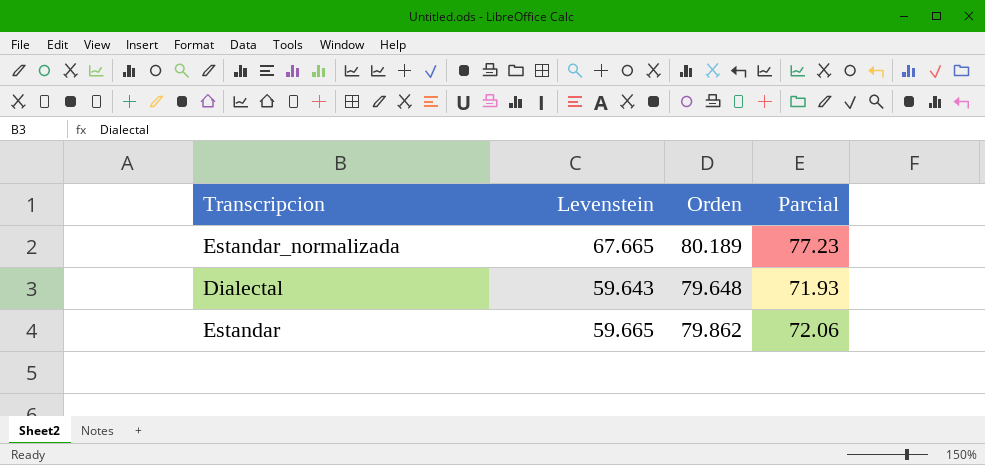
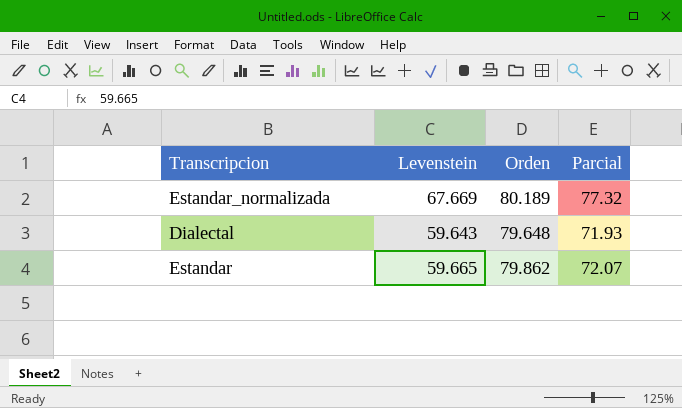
Estandar_normalizada | Levenstein: 67.665 -> 67.669
Estandar_normalizada | Parcial: 77.23 -> 77.32
Estandar | Parcial: 72.06 -> 72.07

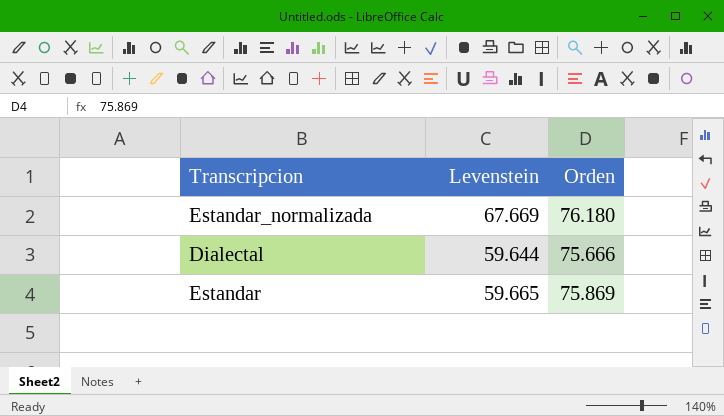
column Parcial | position: 4 -> none
Estandar_normalizada | Orden: 80.189 -> 76.180
Dialectal | Levenstein: 59.643 -> 59.644
Dialectal | Orden: 79.648 -> 75.666
Estandar | Orden: 79.862 -> 75.869

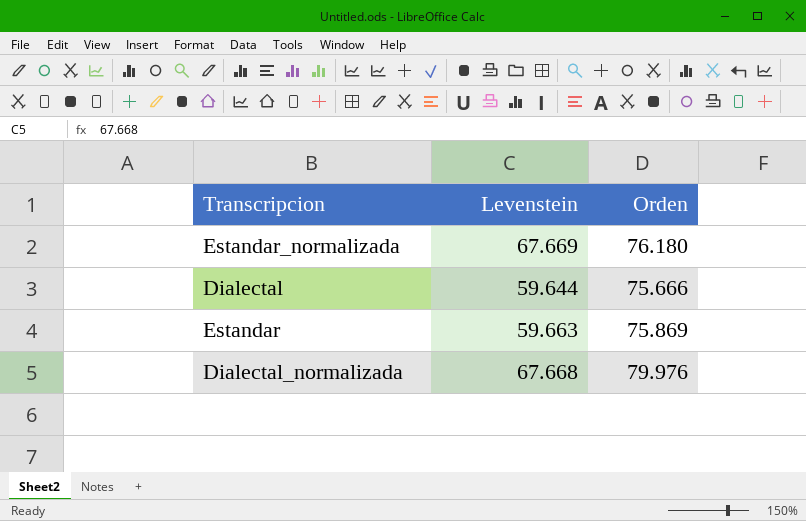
Estandar | Levenstein: 59.665 -> 59.663
row Dialectal_normalizada: none -> 67.668 | 79.976

